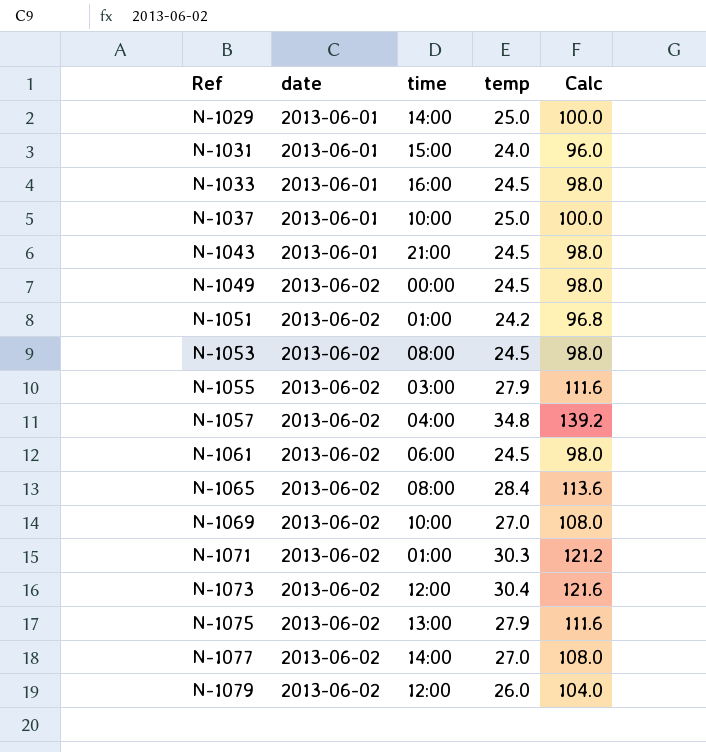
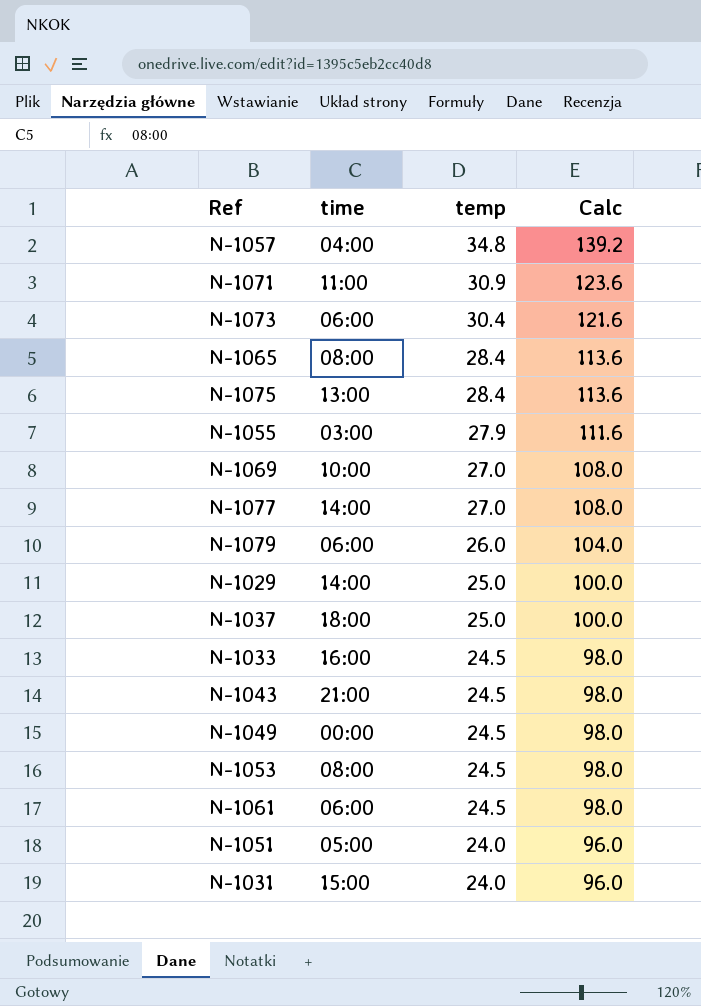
row order: Ref ascending -> temp descending
column date | position: 2 -> none
N-1071 | time: 01:00 -> 11:00
N-1071 | temp: 30.3 -> 30.9
N-1071 | Calc: 121.2 -> 123.6
N-1073 | time: 12:00 -> 06:00
N-1075 | temp: 27.9 -> 28.4
N-1075 | Calc: 111.6 -> 113.6
N-1079 | time: 12:00 -> 06:00
N-1037 | time: 10:00 -> 18:00
N-1051 | time: 01:00 -> 05:00
N-1051 | temp: 24.2 -> 24.0
N-1051 | Calc: 96.8 -> 96.0

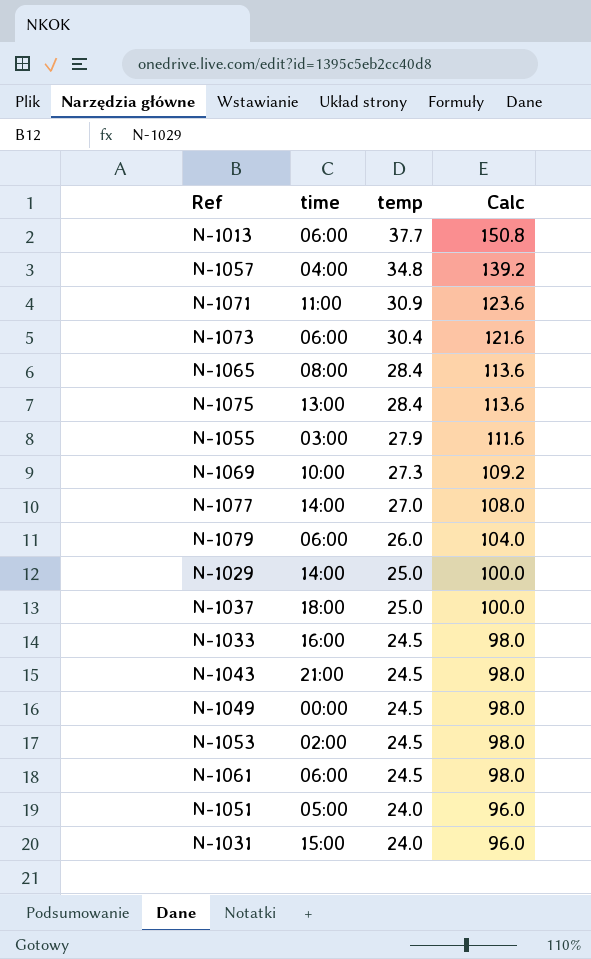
row N-1013: none -> 06:00 | 37.7 | 150.8
N-1069 | temp: 27.0 -> 27.3
N-1069 | Calc: 108.0 -> 109.2
N-1053 | time: 08:00 -> 02:00

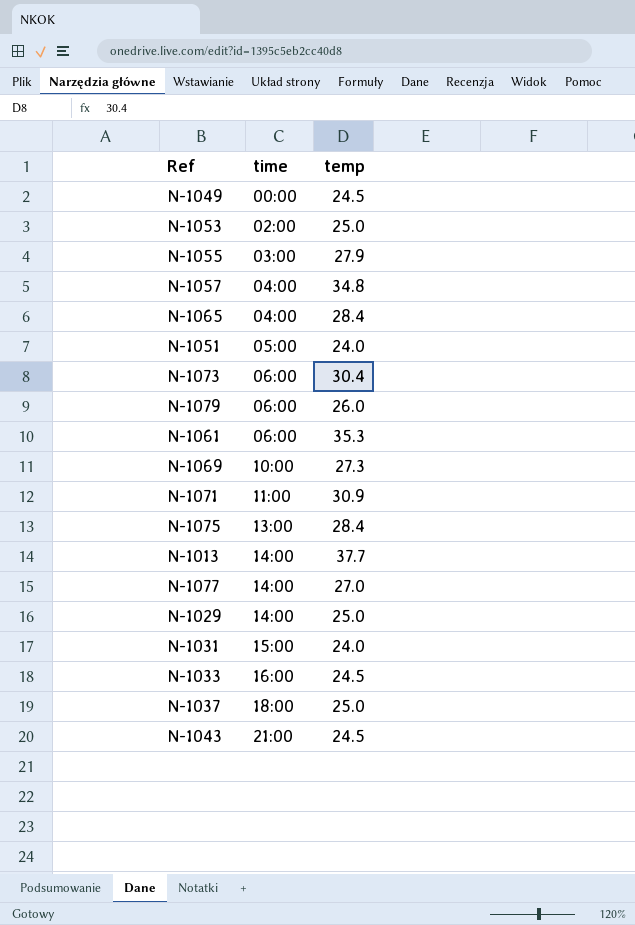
row order: temp descending -> time ascending
column Calc | formula: [temp] * 4 -> none
N-1053 | temp: 24.5 -> 25.0
N-1065 | time: 08:00 -> 04:00
N-1061 | temp: 24.5 -> 35.3
N-1013 | time: 06:00 -> 14:00

